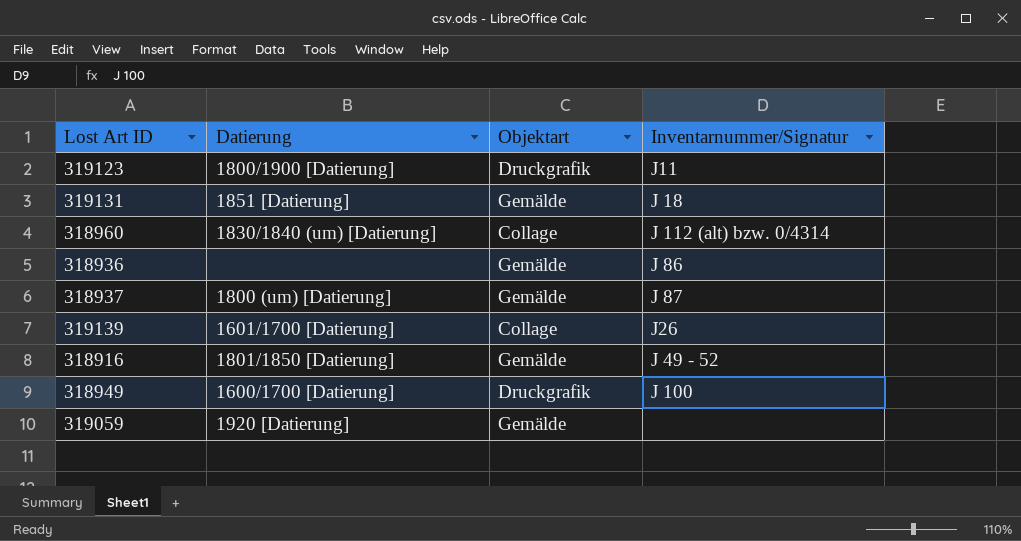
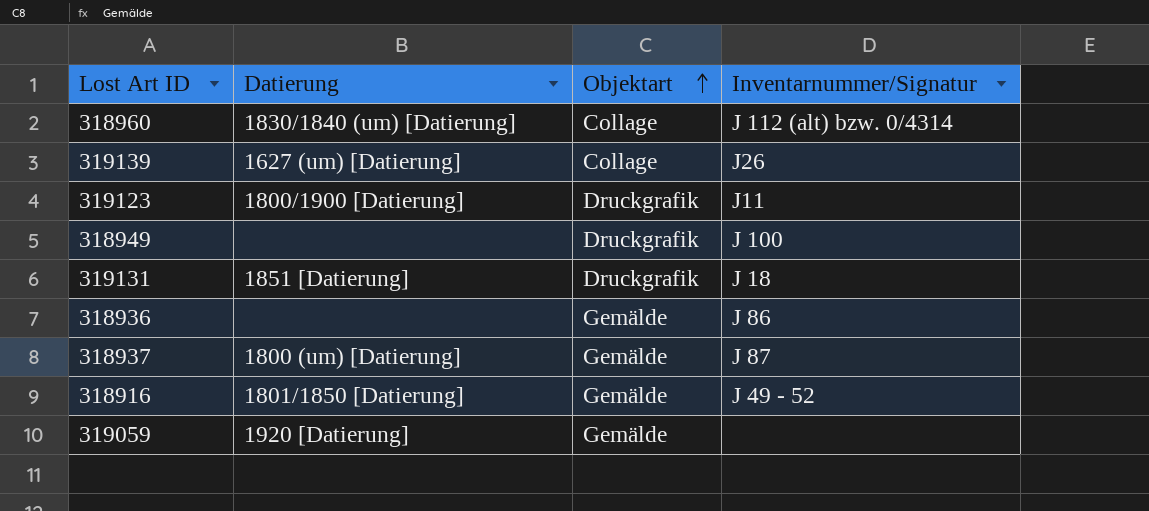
row order: none -> Objektart ascending
319139 | Datierung: 1601/1700 [Datierung] -> 1627 (um) [Datierung]
318949 | Datierung: 1600/1700 [Datierung] -> none
319131 | Objektart: Gemälde -> Druckgrafik

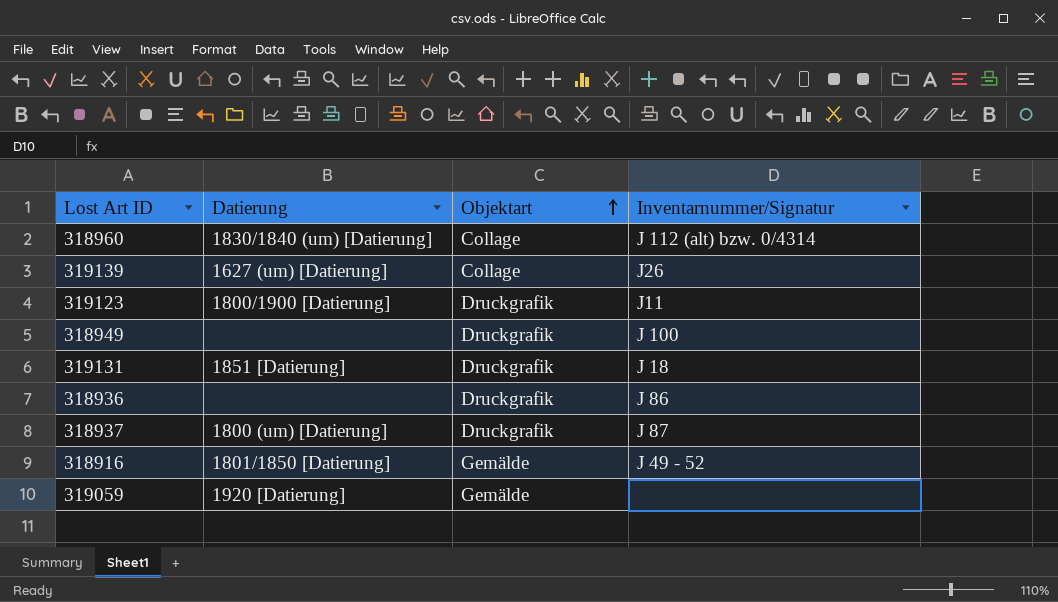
318936 | Objektart: Gemälde -> Druckgrafik
318937 | Objektart: Gemälde -> Druckgrafik

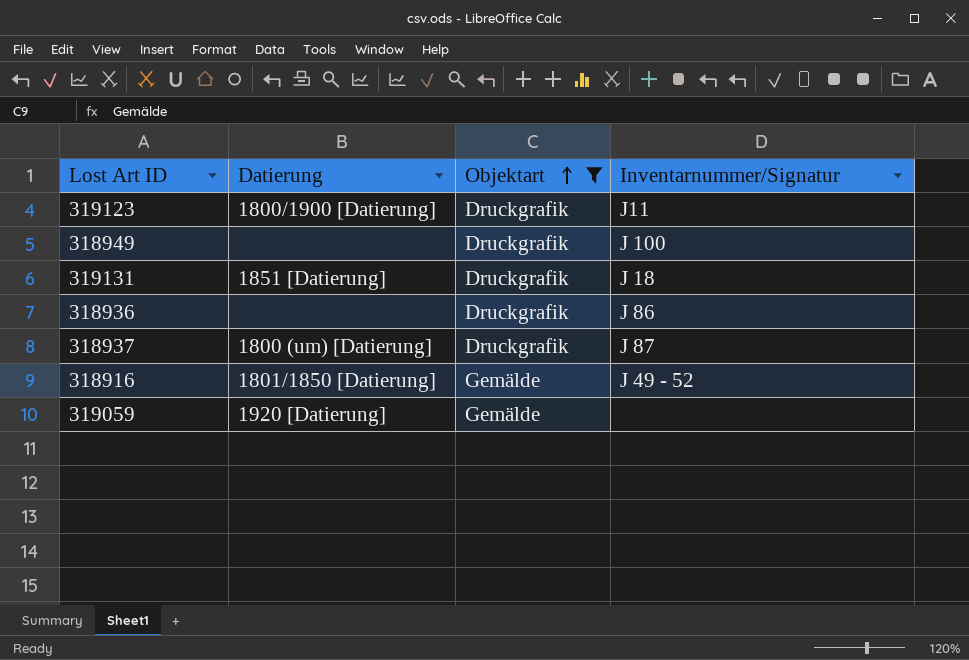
filter: none -> Objektart != Collage

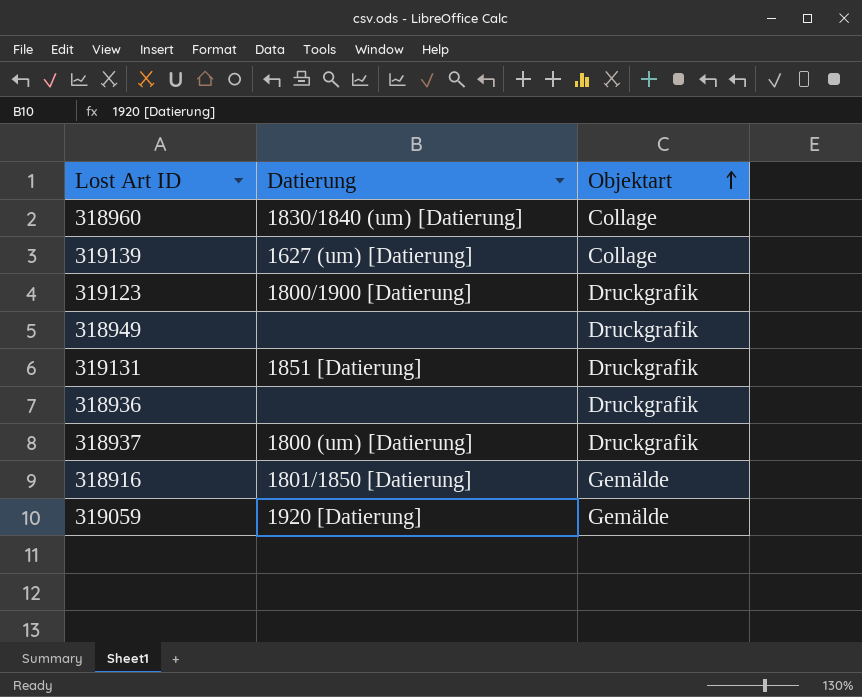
filter: Objektart != Collage -> none
column Inventarnummer/Signatur | position: 4 -> none

